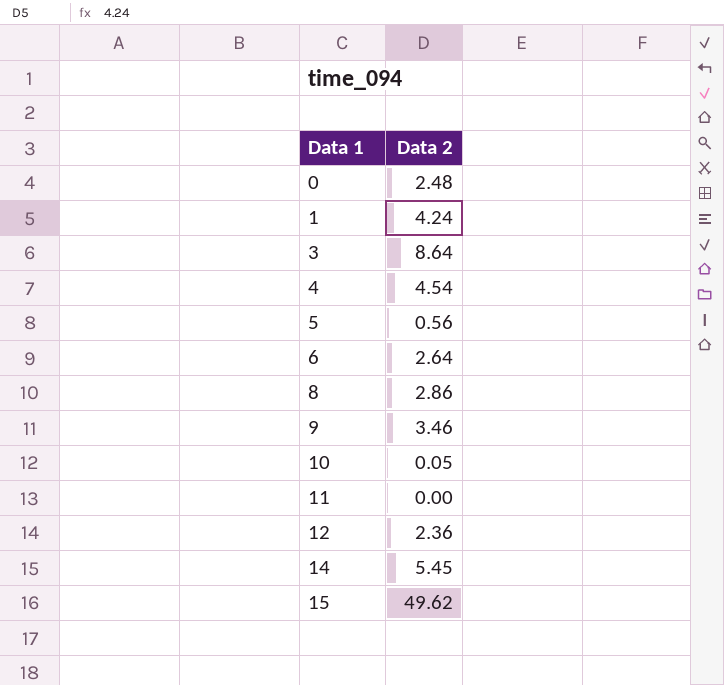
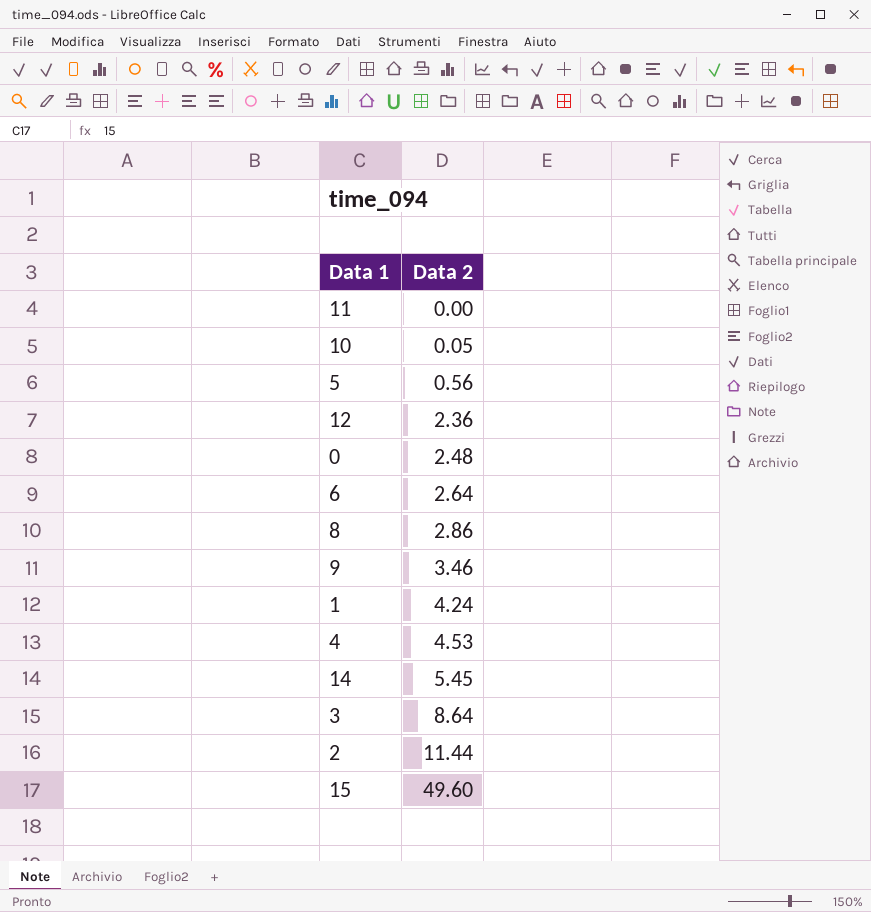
row order: Data 1 ascending -> Data 2 ascending
4 | Data 2: 4.54 -> 4.53
row 2: none -> 11.44
15 | Data 2: 49.62 -> 49.60

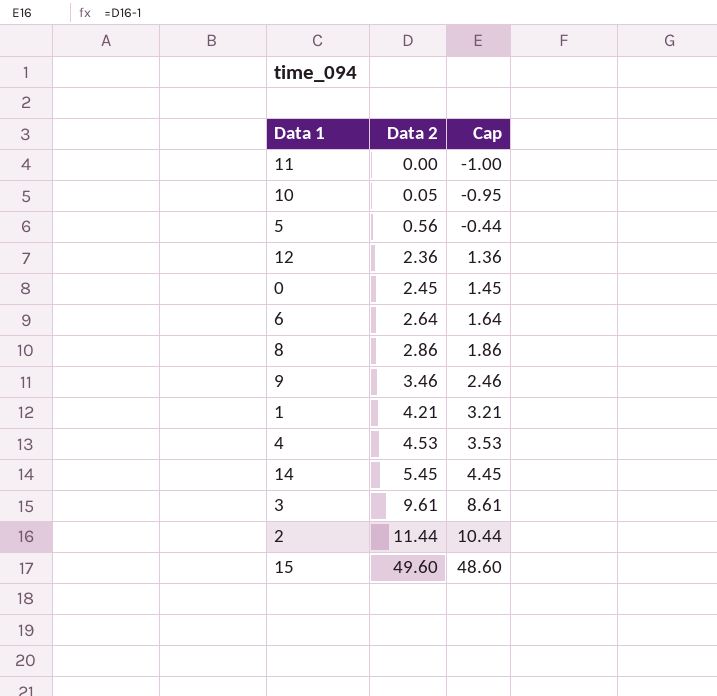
column Cap | formula: none -> [Data 2] - 1
0 | Data 2: 2.48 -> 2.45
1 | Data 2: 4.24 -> 4.21
3 | Data 2: 8.64 -> 9.61

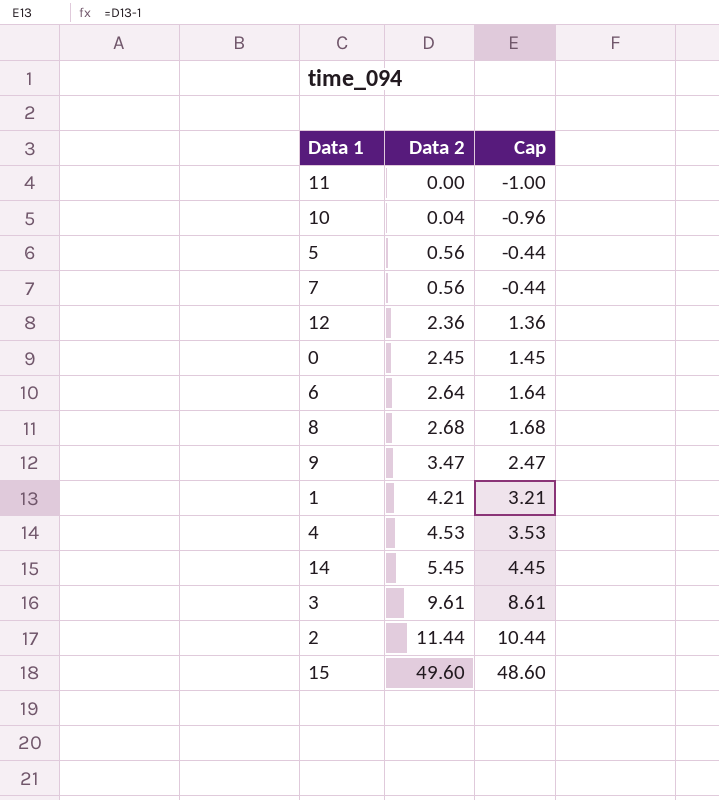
10 | Data 2: 0.05 -> 0.04
10 | Cap: -0.95 -> -0.96
row 7: none -> 0.56 | -0.44
8 | Data 2: 2.86 -> 2.68
8 | Cap: 1.86 -> 1.68
9 | Data 2: 3.46 -> 3.47
9 | Cap: 2.46 -> 2.47

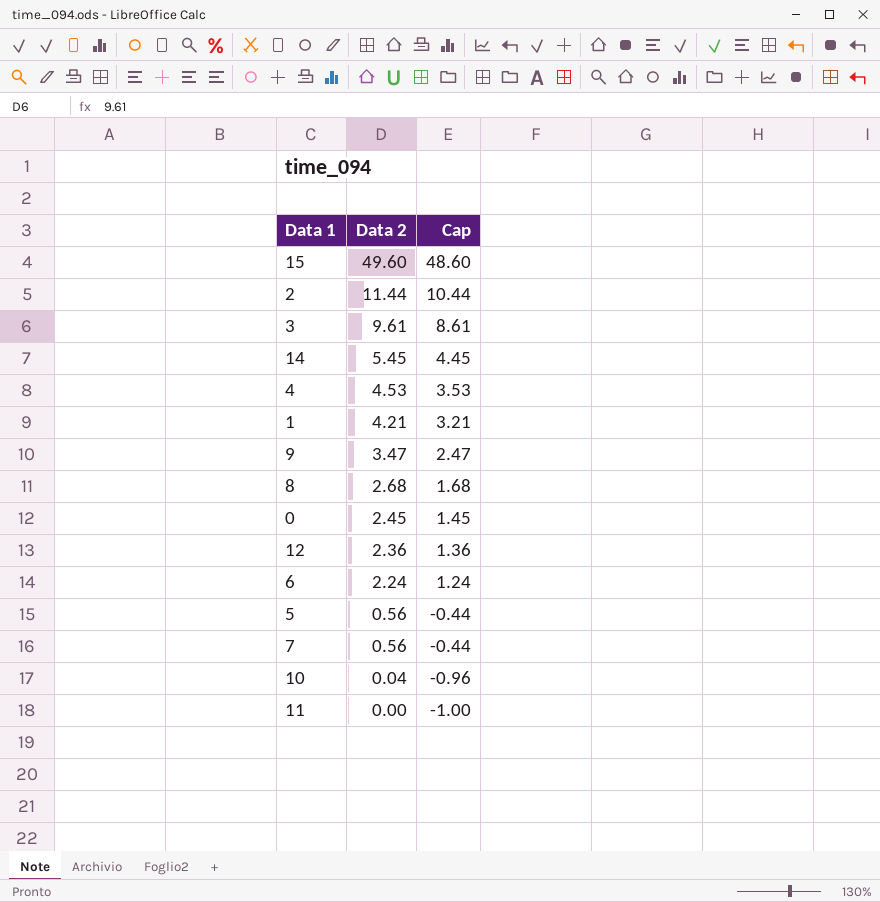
row order: Data 2 ascending -> Data 2 descending
6 | Data 2: 2.64 -> 2.24
6 | Cap: 1.64 -> 1.24

